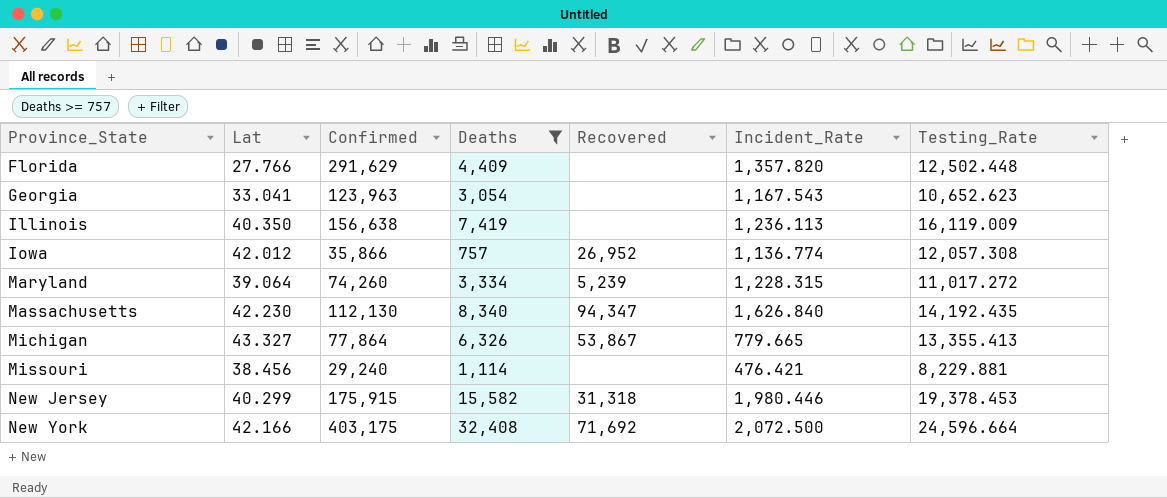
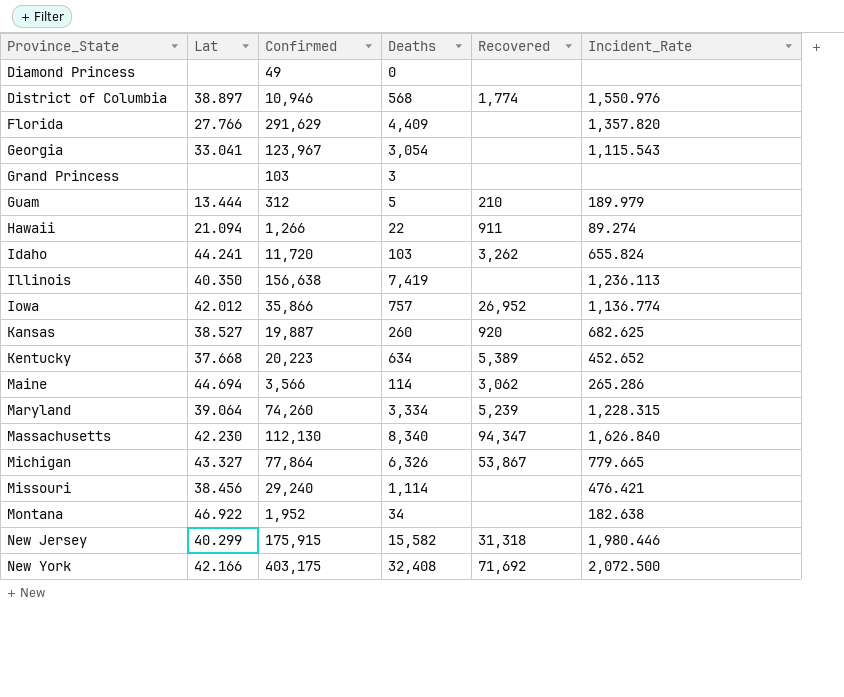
filter: Deaths >= 757 -> none
column Testing_Rate | position: 7 -> none
Georgia | Confirmed: 123,963 -> 123,967
Georgia | Incident_Rate: 1,167.543 -> 1,115.543

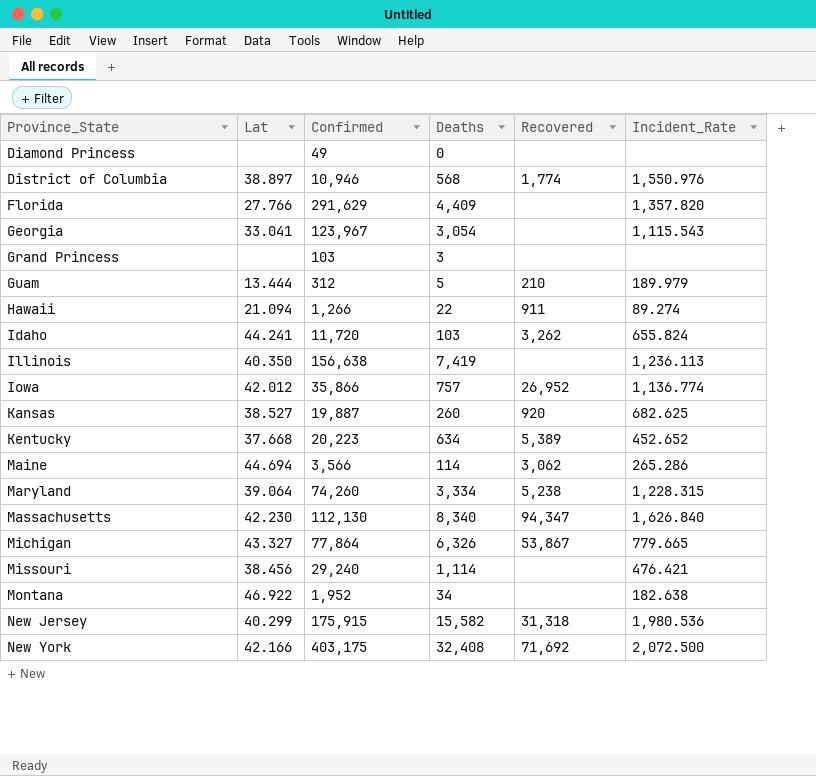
Maryland | Recovered: 5,239 -> 5,238
New Jersey | Incident_Rate: 1,980.446 -> 1,980.536

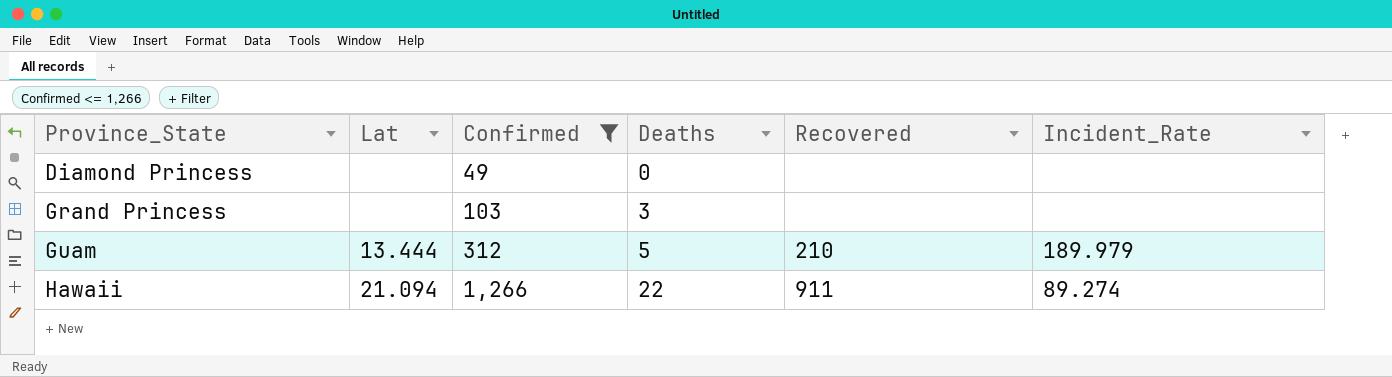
filter: none -> Confirmed <= 1,266

